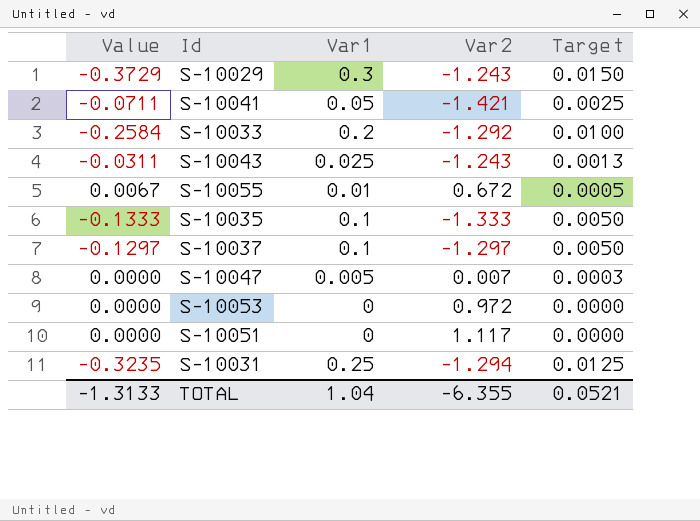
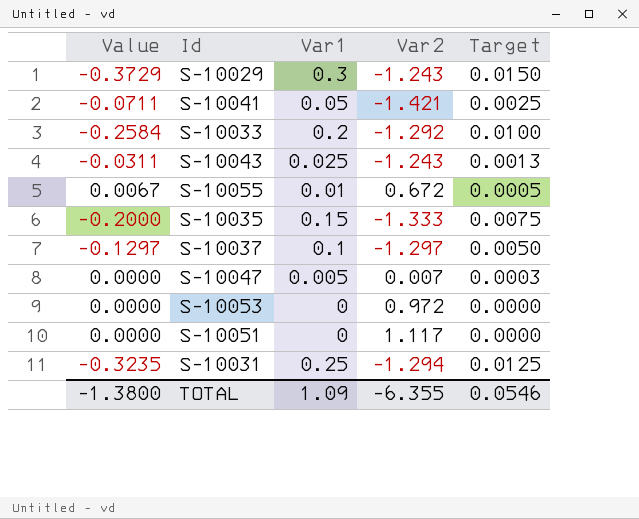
S-10035 | Value: -0.1333 -> -0.2000
S-10035 | Var1: 0.1 -> 0.15
S-10035 | Target: 0.0050 -> 0.0075
TOTAL | Value: -1.3133 -> -1.3800
TOTAL | Var1: 1.04 -> 1.09
TOTAL | Target: 0.0521 -> 0.0546

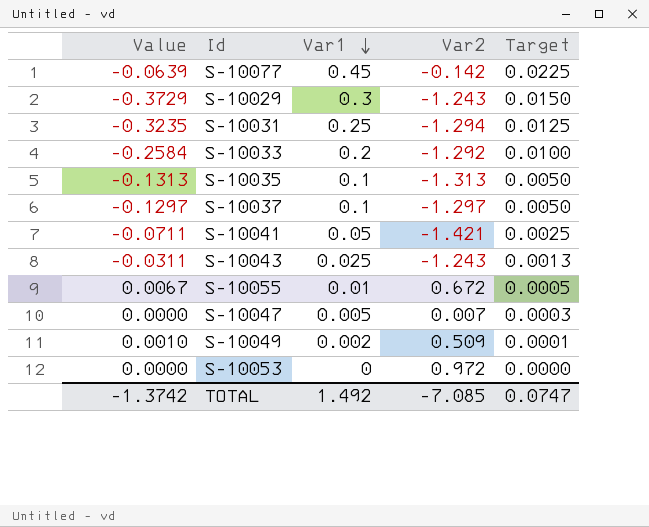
row order: none -> Var1 descending
row S-10051: 0.0000 | 0 | 1.117 | 0.0000 -> none
row S-10077: none -> -0.0639 | 0.45 | -0.142 | 0.0225
S-10035 | Value: -0.2000 -> -0.1313
S-10035 | Var1: 0.15 -> 0.1
S-10035 | Var2: -1.333 -> -1.313
S-10035 | Target: 0.0075 -> 0.0050
row S-10049: none -> 0.0010 | 0.002 | 0.509 | 0.0001
TOTAL | Value: -1.3800 -> -1.3742
TOTAL | Var1: 1.09 -> 1.492
TOTAL | Var2: -6.355 -> -7.085
TOTAL | Target: 0.0546 -> 0.0747

